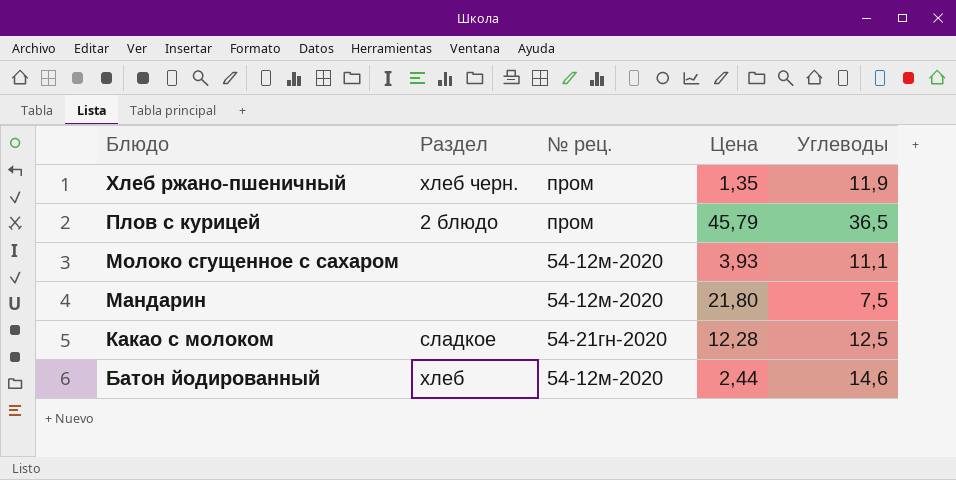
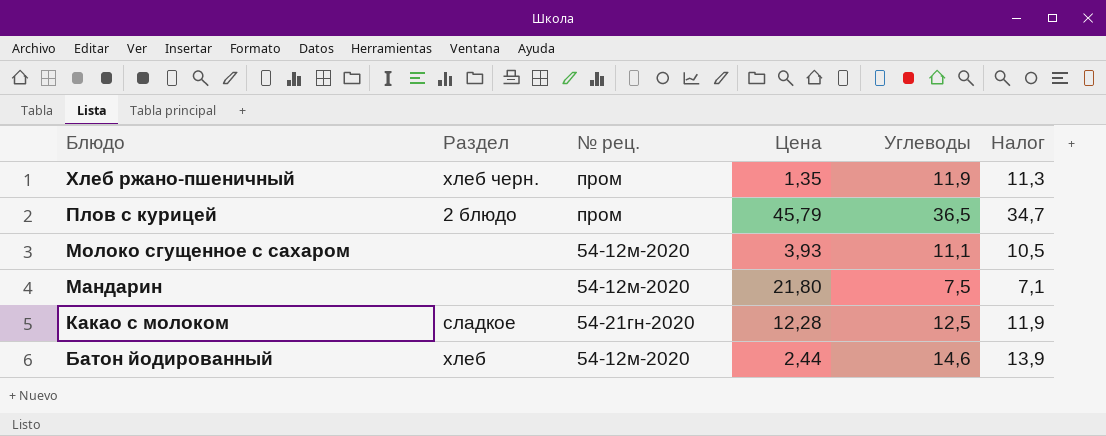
column Налог | formula: none -> [Углеводы] * 0,95

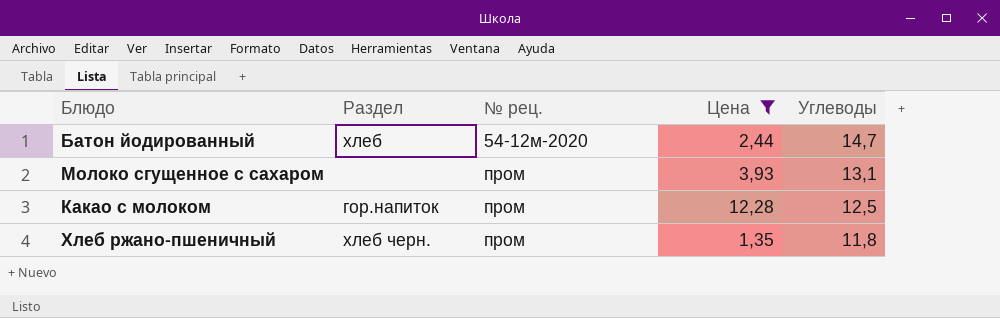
filter: none -> Цена <= 12,28
row order: Блюдо descending -> № рец. ascending
column Налог | formula: [Углеводы] * 0,95 -> none
Батон йодированный | Углеводы: 14,6 -> 14,7
Молоко сгущенное с сахаром | № рец.: 54-12м-2020 -> пром
Молоко сгущенное с сахаром | Углеводы: 11,1 -> 13,1
Какао с молоком | Раздел: сладкое -> гор.напиток
Какао с молоком | № рец.: 54-21гн-2020 -> пром
Хлеб ржано-пшеничный | Углеводы: 11,9 -> 11,8

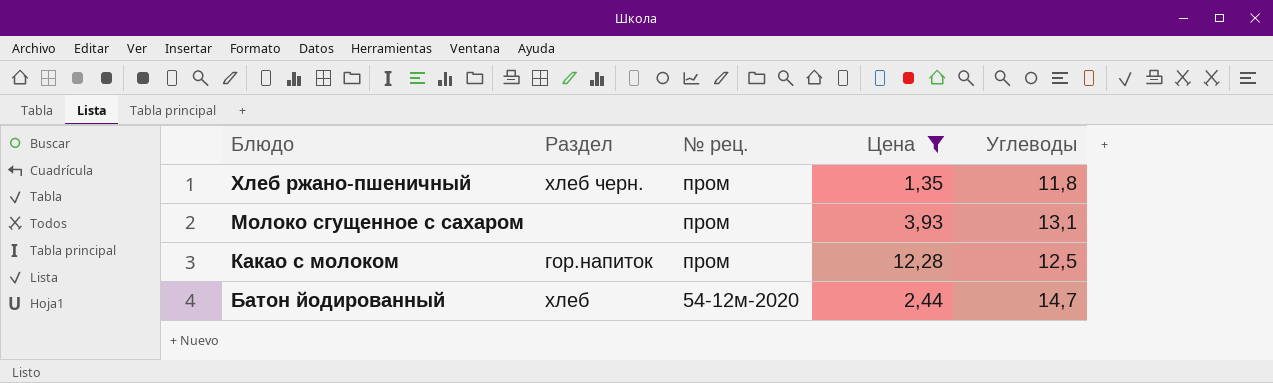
row order: № рец. ascending -> Блюдо descending

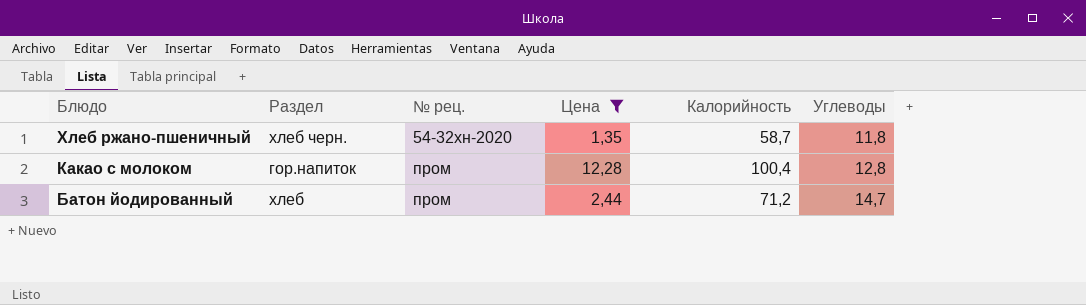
column Калорийность | position: none -> 5
row Молоко сгущенное с сахаром: none | пром | 3,93 | 13,1 -> none
Хлеб ржано-пшеничный | № рец.: пром -> 54-32хн-2020
Какао с молоком | Углеводы: 12,5 -> 12,8
Батон йодированный | № рец.: 54-12м-2020 -> пром

